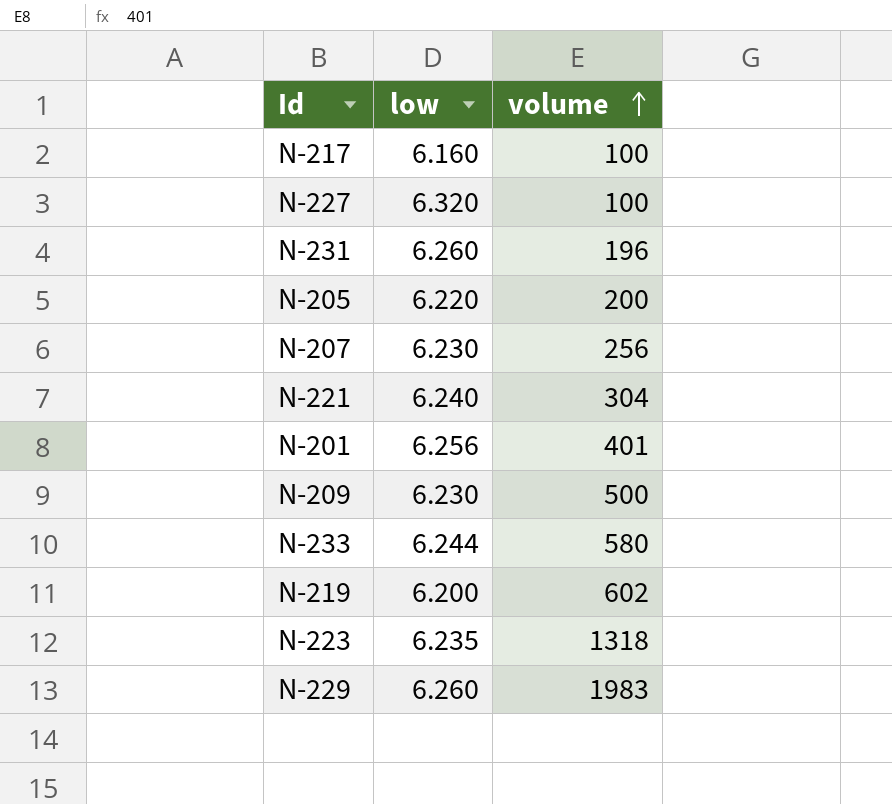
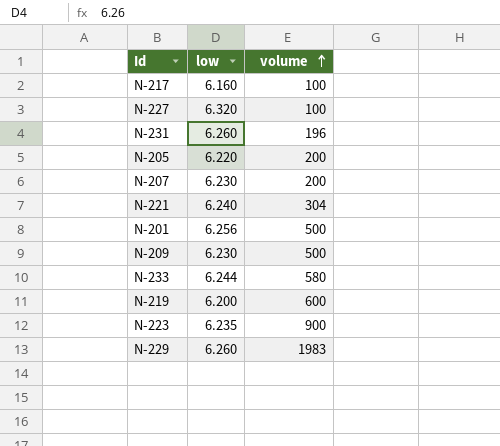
N-207 | volume: 256 -> 200
N-201 | volume: 401 -> 500
N-219 | volume: 602 -> 600
N-223 | volume: 1318 -> 900

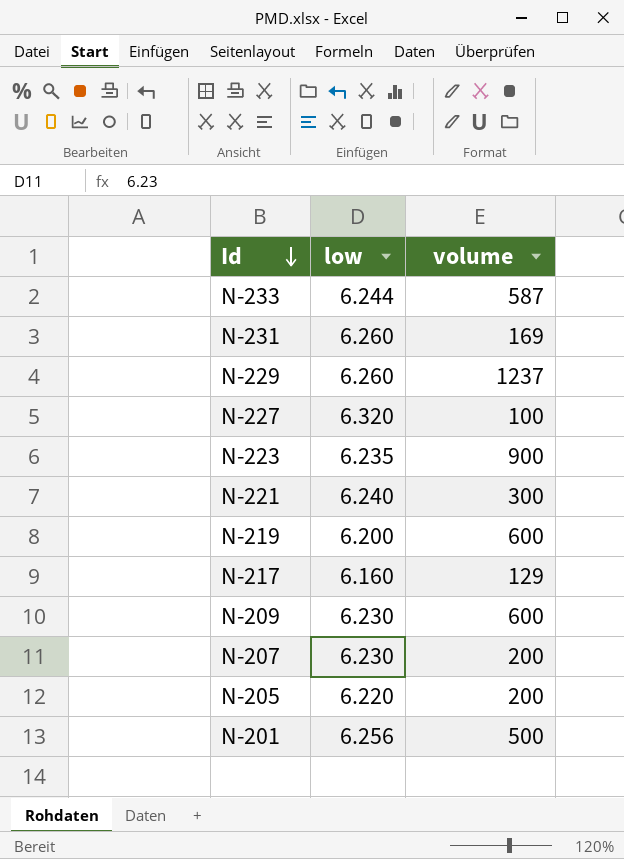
row order: volume ascending -> Id descending
N-233 | volume: 580 -> 587
N-231 | volume: 196 -> 169
N-229 | volume: 1983 -> 1237
N-221 | volume: 304 -> 300
N-217 | volume: 100 -> 129
N-209 | volume: 500 -> 600

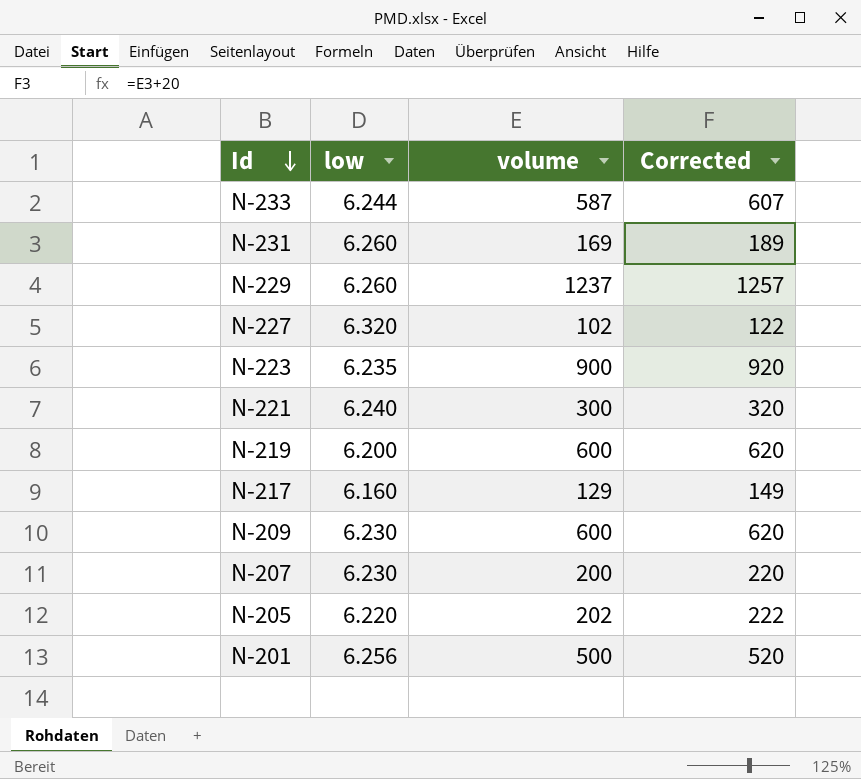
column Corrected | formula: none -> [volume] + 20
N-227 | volume: 100 -> 102
N-205 | volume: 200 -> 202

